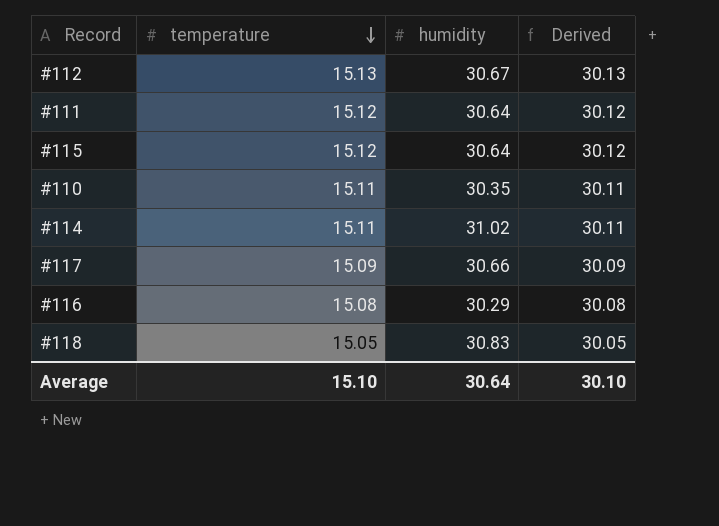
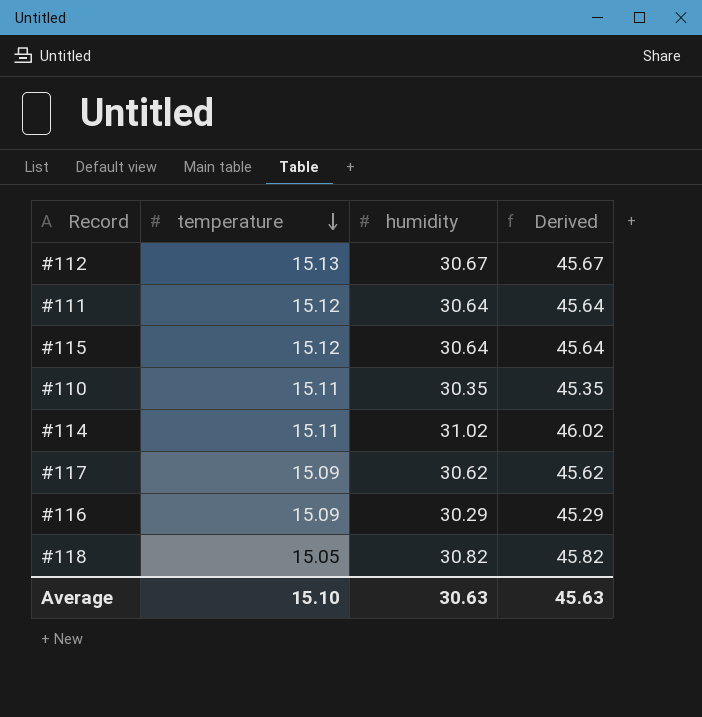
column Derived | formula: [temperature] + 15 -> [humidity] + 15
#117 | humidity: 30.66 -> 30.62
#116 | temperature: 15.08 -> 15.09
#118 | humidity: 30.83 -> 30.82
Average | humidity: 30.64 -> 30.63
Average | Derived: 30.10 -> 45.63

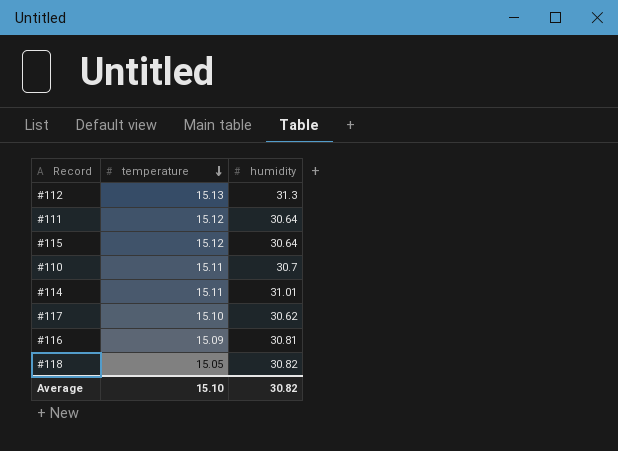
column Derived | formula: [humidity] + 15 -> none
#112 | humidity: 30.67 -> 31.3
#110 | humidity: 30.35 -> 30.7
#114 | humidity: 31.02 -> 31.01
#117 | temperature: 15.09 -> 15.10
#116 | humidity: 30.29 -> 30.81
Average | humidity: 30.63 -> 30.82

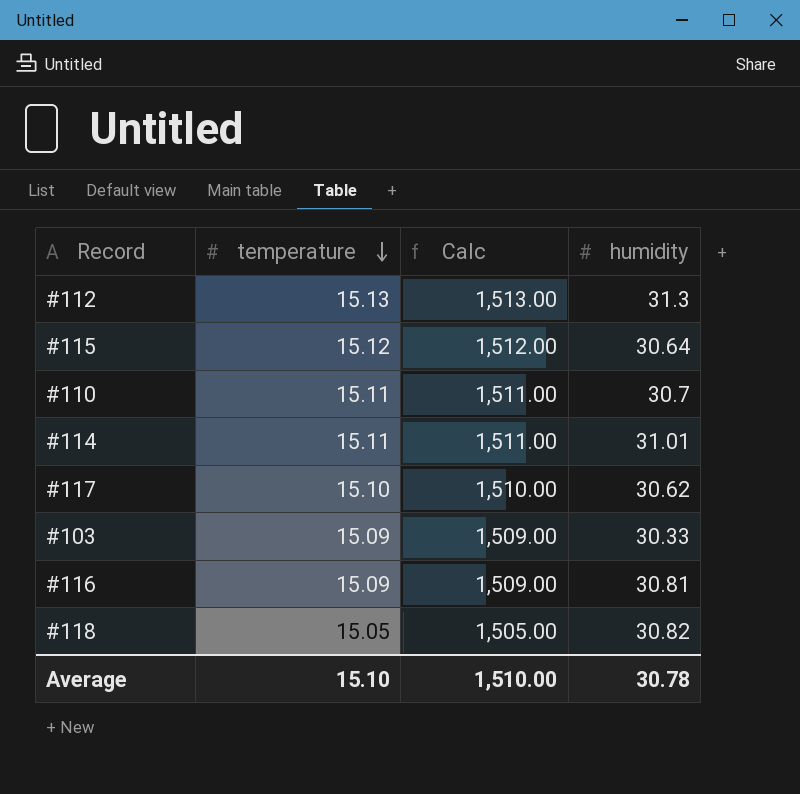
column Calc | formula: none -> [temperature] * 100
row #111: 15.12 | 30.64 -> none
row #103: none -> 15.09 | 1,509.00 | 30.33
Average | humidity: 30.82 -> 30.78

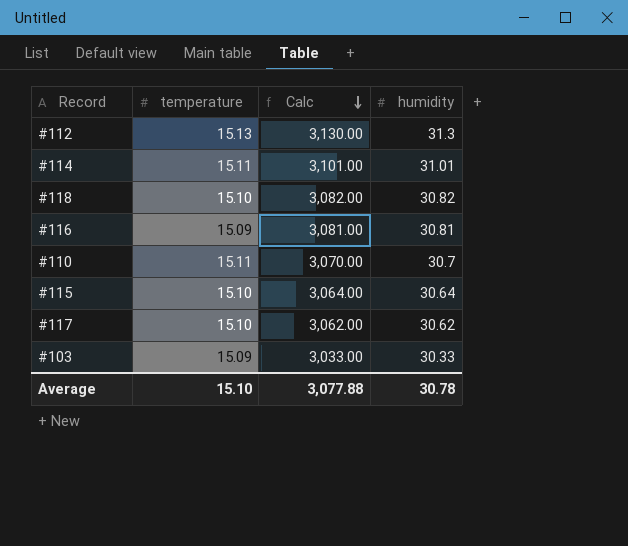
row order: temperature descending -> Calc descending
column Calc | formula: [temperature] * 100 -> [humidity] * 100
#118 | temperature: 15.05 -> 15.10
#115 | temperature: 15.12 -> 15.10
Average | Calc: 1,510.00 -> 3,077.88

